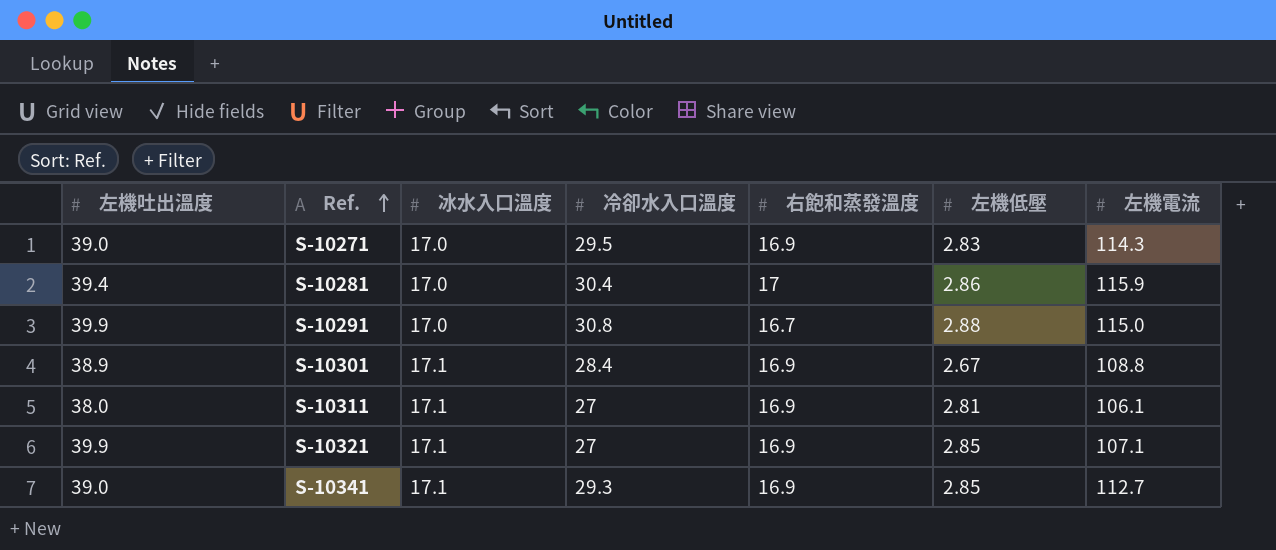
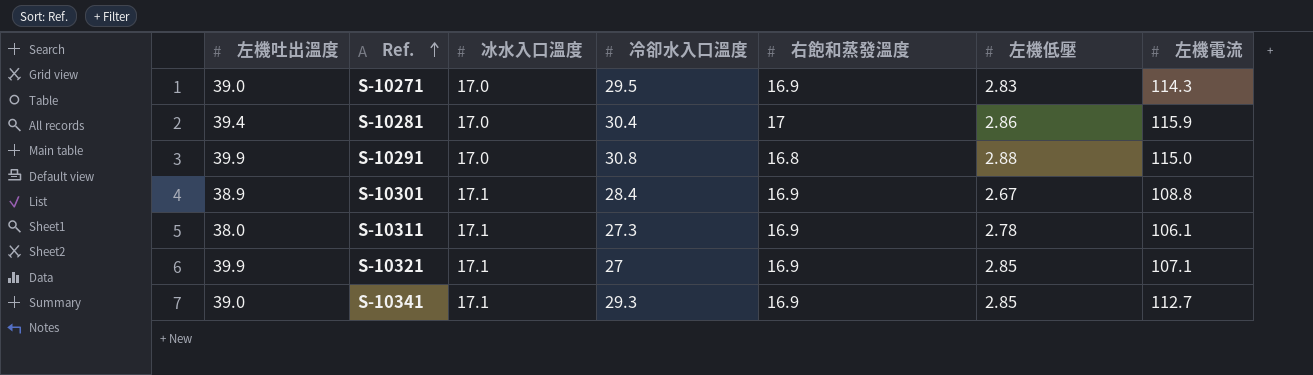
S-10291 | 右飽和蒸發溫度: 16.7 -> 16.8
S-10311 | 冷卻水入口溫度: 27 -> 27.3
S-10311 | 左機低壓: 2.81 -> 2.78

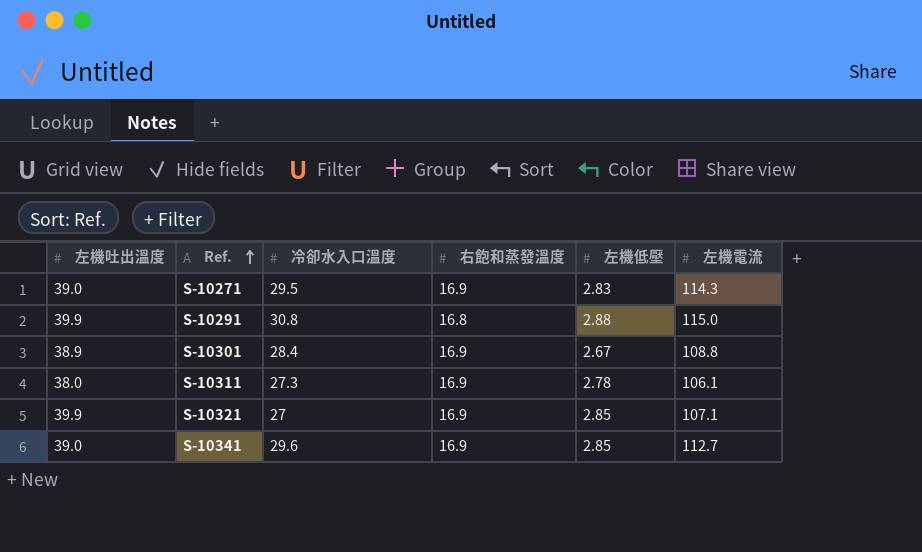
column 冰水入口溫度 | position: 3 -> none
row S-10281: 39.4 | 17.0 | 30.4 | 17 | 2.86 | 115.9 -> none
S-10341 | 冷卻水入口溫度: 29.3 -> 29.6

